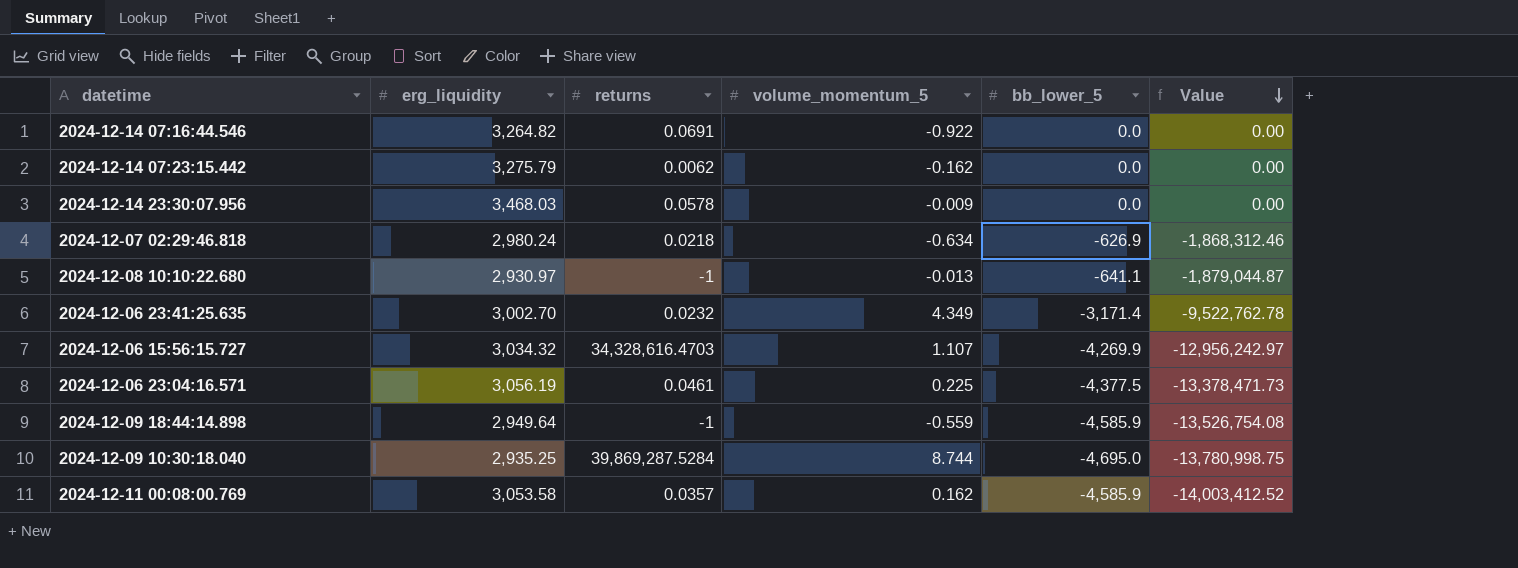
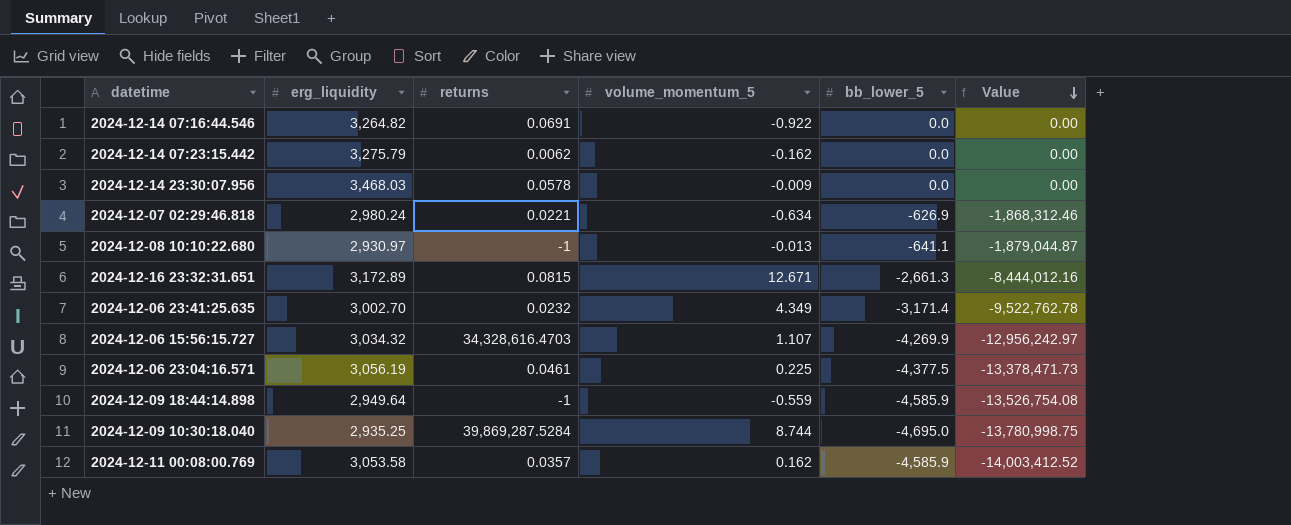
2024-12-07 02:29:46.818 | returns: 0.0218 -> 0.0221
row 2024-12-16 23:32:31.651: none -> 3,172.89 | 0.0815 | 12.671 | -2,661.3 | -8,444,012.16

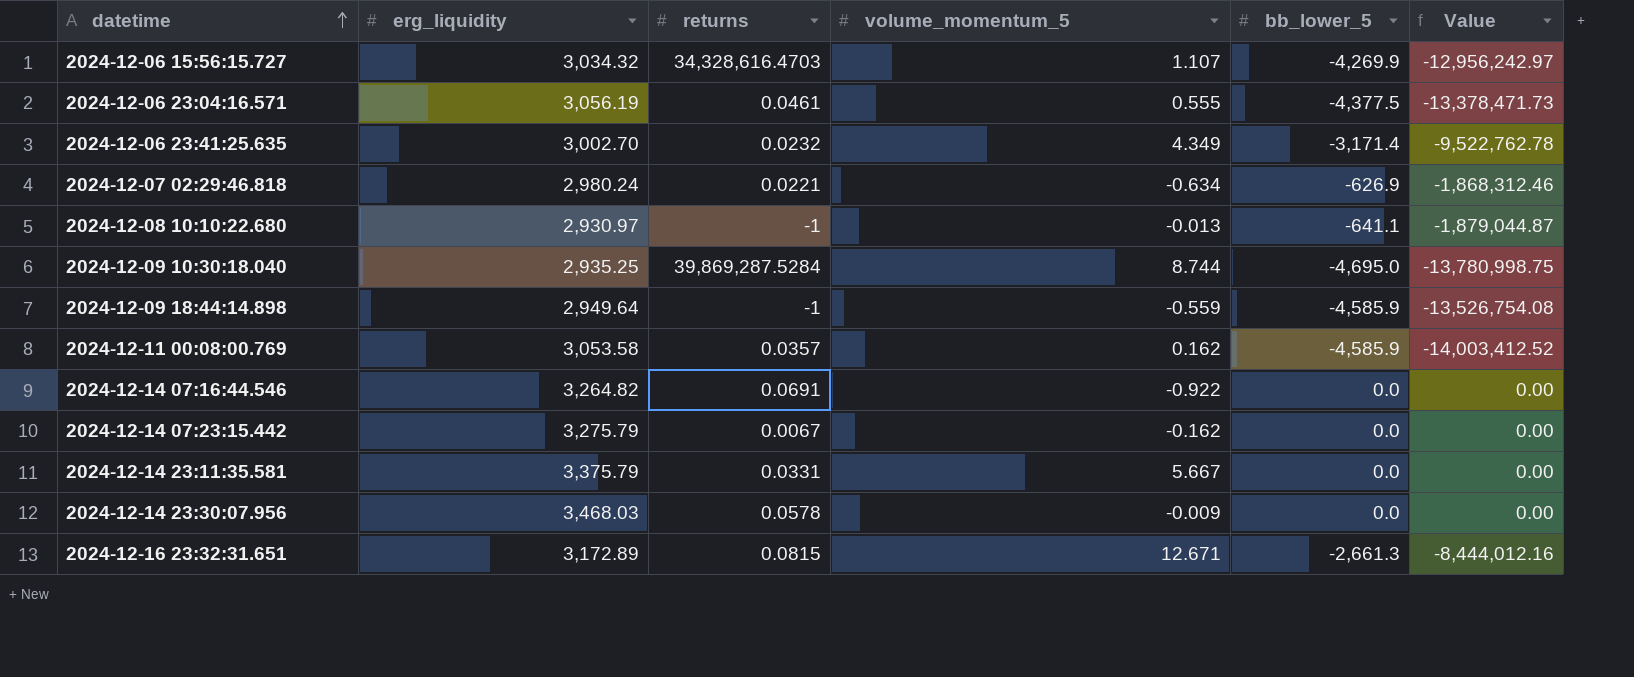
row order: Value descending -> datetime ascending
2024-12-06 23:04:16.571 | volume_momentum_5: 0.225 -> 0.555
2024-12-14 07:23:15.442 | returns: 0.0062 -> 0.0067
row 2024-12-14 23:11:35.581: none -> 3,375.79 | 0.0331 | 5.667 | 0.0 | 0.00

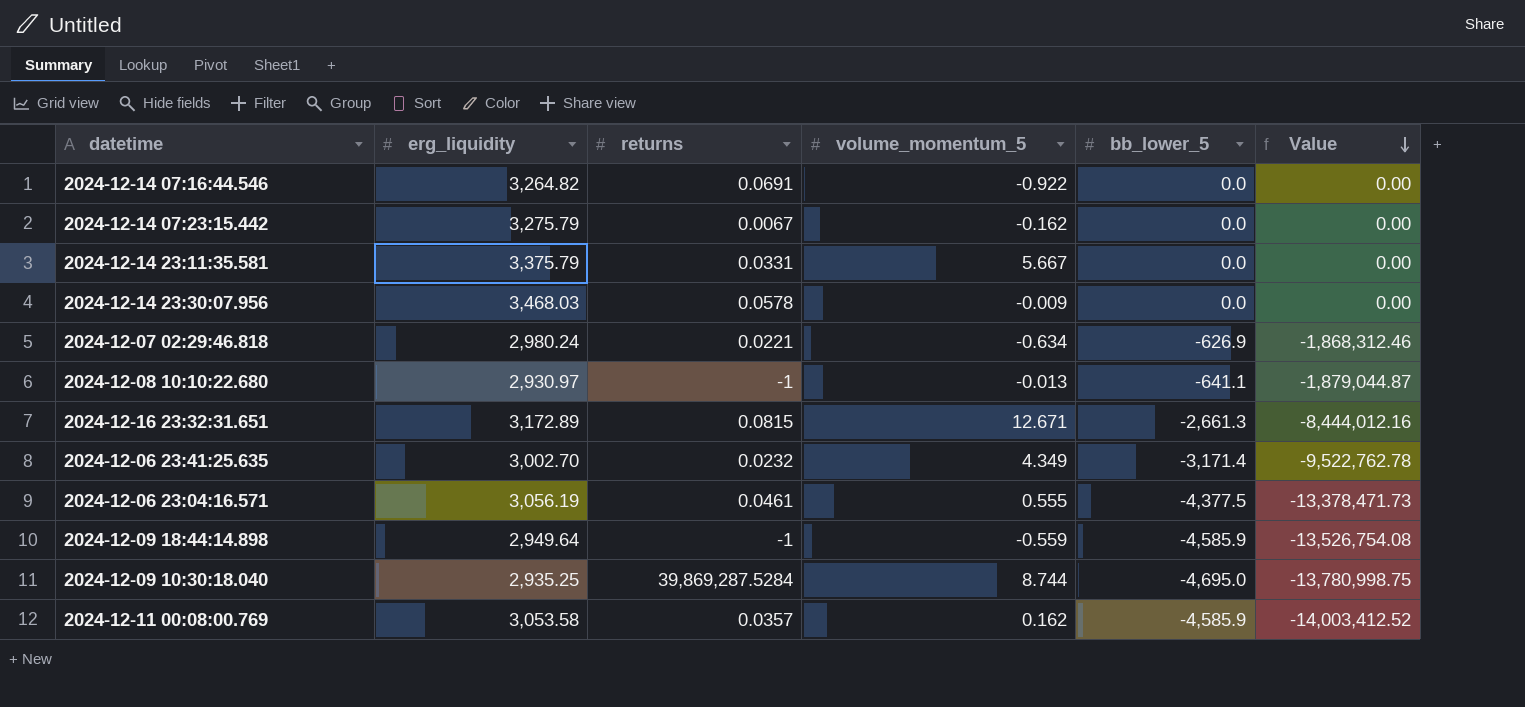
row order: datetime ascending -> Value descending
row 2024-12-06 15:56:15.727: 3,034.32 | 34,328,616.4703 | 1.107 | -4,269.9 | -12,956,242.97 -> none

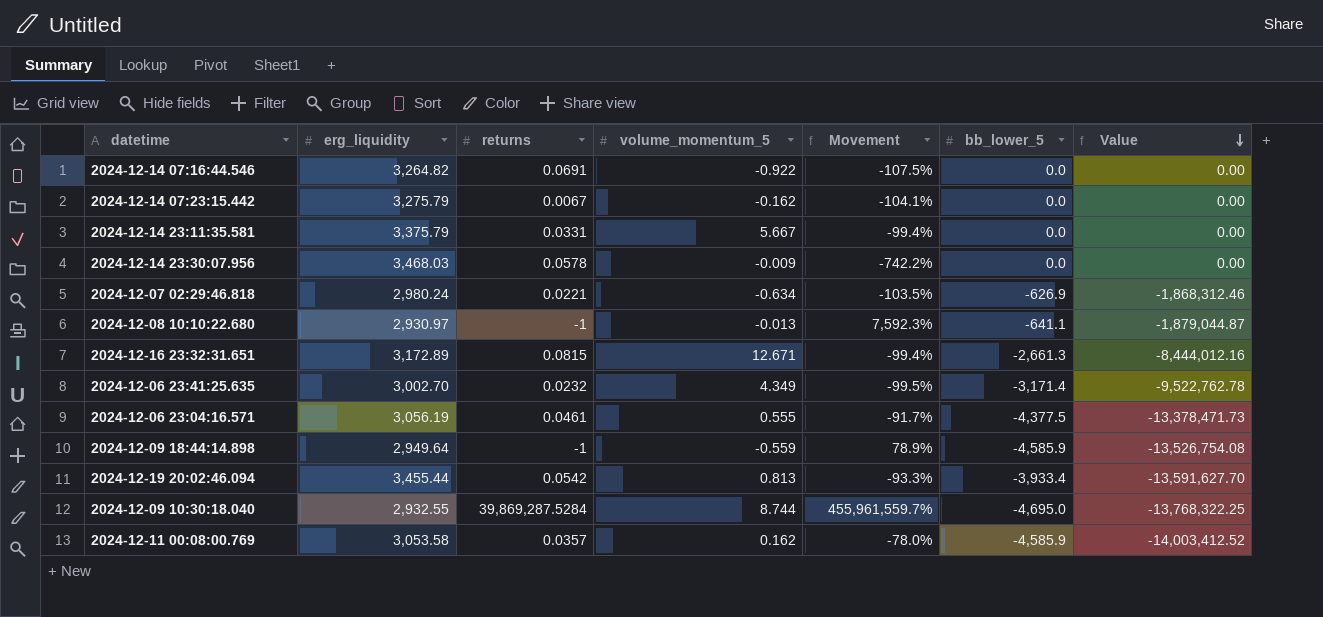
column Movement | formula: none -> ([returns] - [volume_momentum_5]) / [volume_momentum_5]
row 2024-12-19 20:02:46.094: none -> 3,455.44 | 0.0542 | 0.813 | -93.3% | -3,933.4 | -13,591,627.70
2024-12-09 10:30:18.040 | erg_liquidity: 2,935.25 -> 2,932.55
2024-12-09 10:30:18.040 | Value: -13,780,998.75 -> -13,768,322.25

